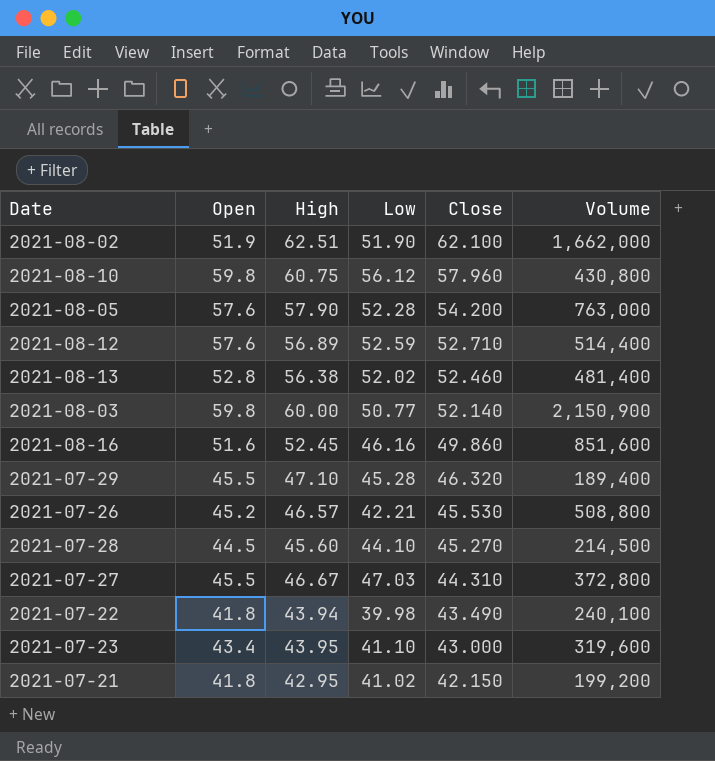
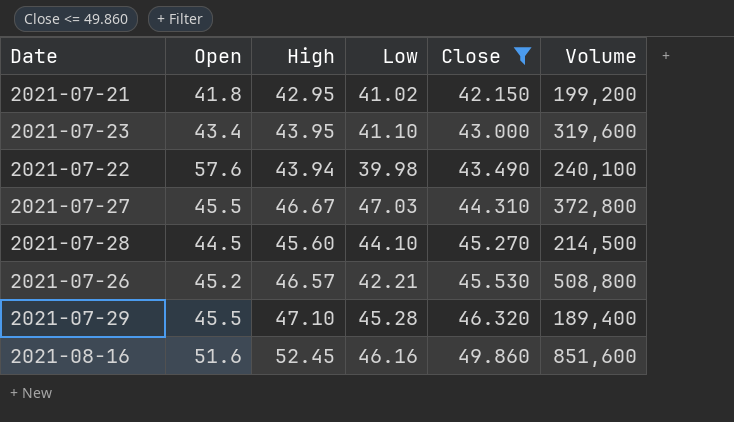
filter: none -> Close <= 49.860
row order: Close descending -> Close ascending
2021-07-22 | Open: 41.8 -> 57.6

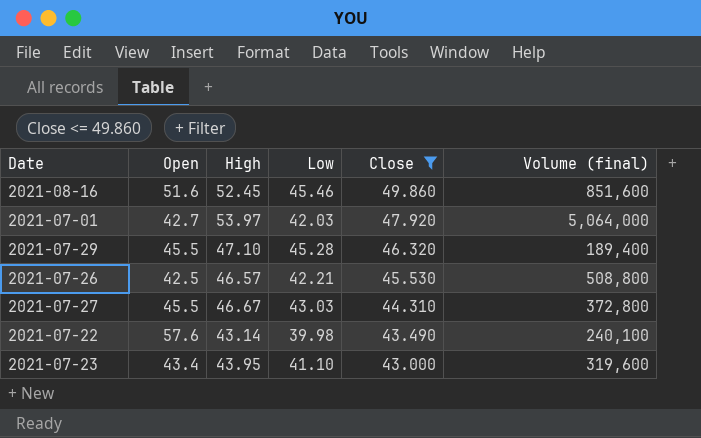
row order: Close ascending -> Close descending
column name: Volume -> Volume (final)
row 2021-07-21: 41.8 | 42.95 | 41.02 | 42.150 | 199,200 -> none
row 2021-07-28: 44.5 | 45.60 | 44.10 | 45.270 | 214,500 -> none
2021-08-16 | Low: 46.16 -> 45.46
row 2021-07-01: none -> 42.7 | 53.97 | 42.03 | 47.920 | 5,064,000
2021-07-26 | Open: 45.2 -> 42.5
2021-07-27 | Low: 47.03 -> 43.03
2021-07-22 | High: 43.94 -> 43.14

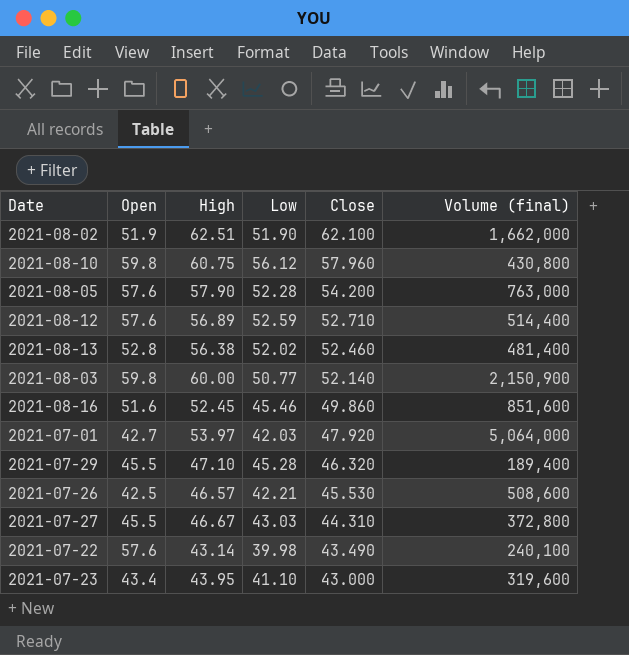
filter: Close <= 49.860 -> none
2021-07-26 | Volume (final): 508,800 -> 508,600

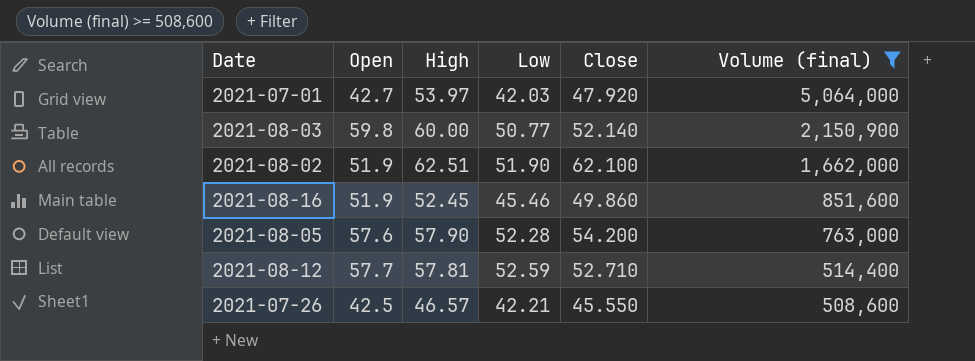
filter: none -> Volume (final) >= 508,600
row order: Close descending -> Volume (final) descending
2021-08-16 | Open: 51.6 -> 51.9
2021-08-12 | Open: 57.6 -> 57.7
2021-08-12 | High: 56.89 -> 57.81
2021-07-26 | Close: 45.530 -> 45.550

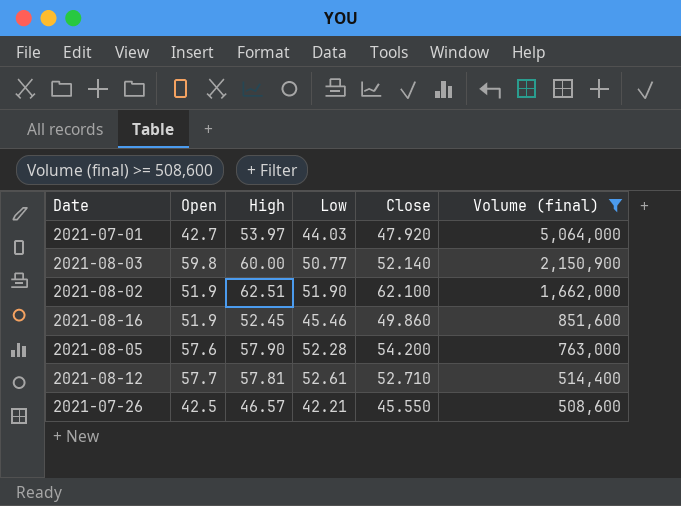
2021-07-01 | Low: 42.03 -> 44.03
2021-08-12 | Low: 52.59 -> 52.61

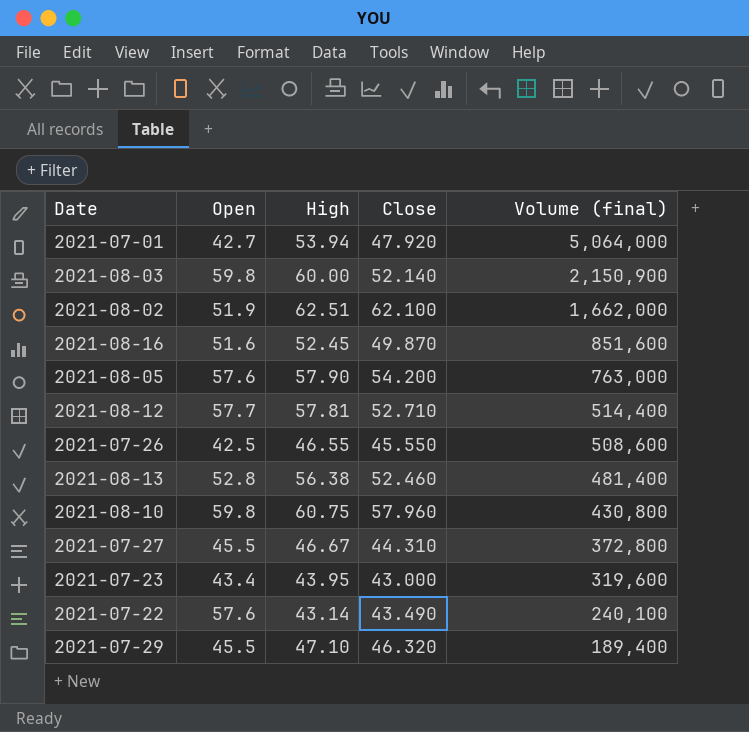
filter: Volume (final) >= 508,600 -> none
column Low | position: 4 -> none
2021-07-01 | High: 53.97 -> 53.94
2021-08-16 | Open: 51.9 -> 51.6
2021-08-16 | Close: 49.860 -> 49.870
2021-07-26 | High: 46.57 -> 46.55

